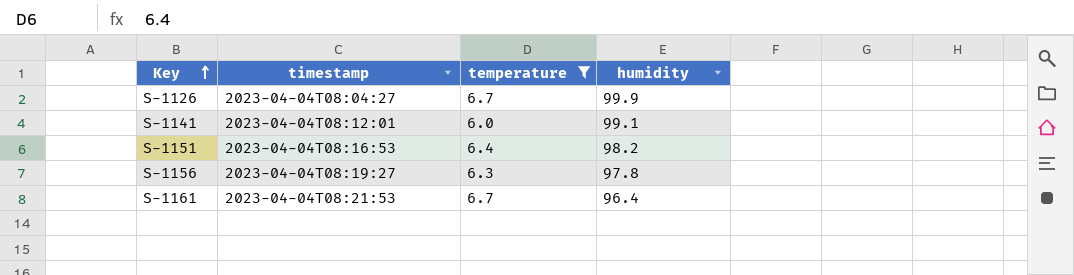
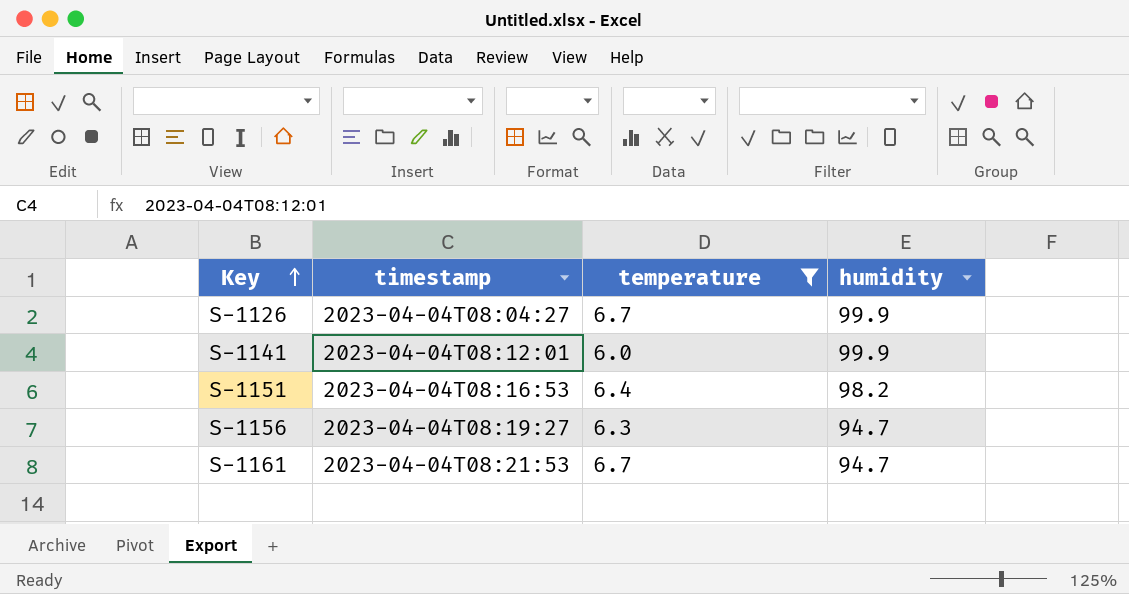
S-1141 | humidity: 99.1 -> 99.9
S-1156 | humidity: 97.8 -> 94.7
S-1161 | humidity: 96.4 -> 94.7

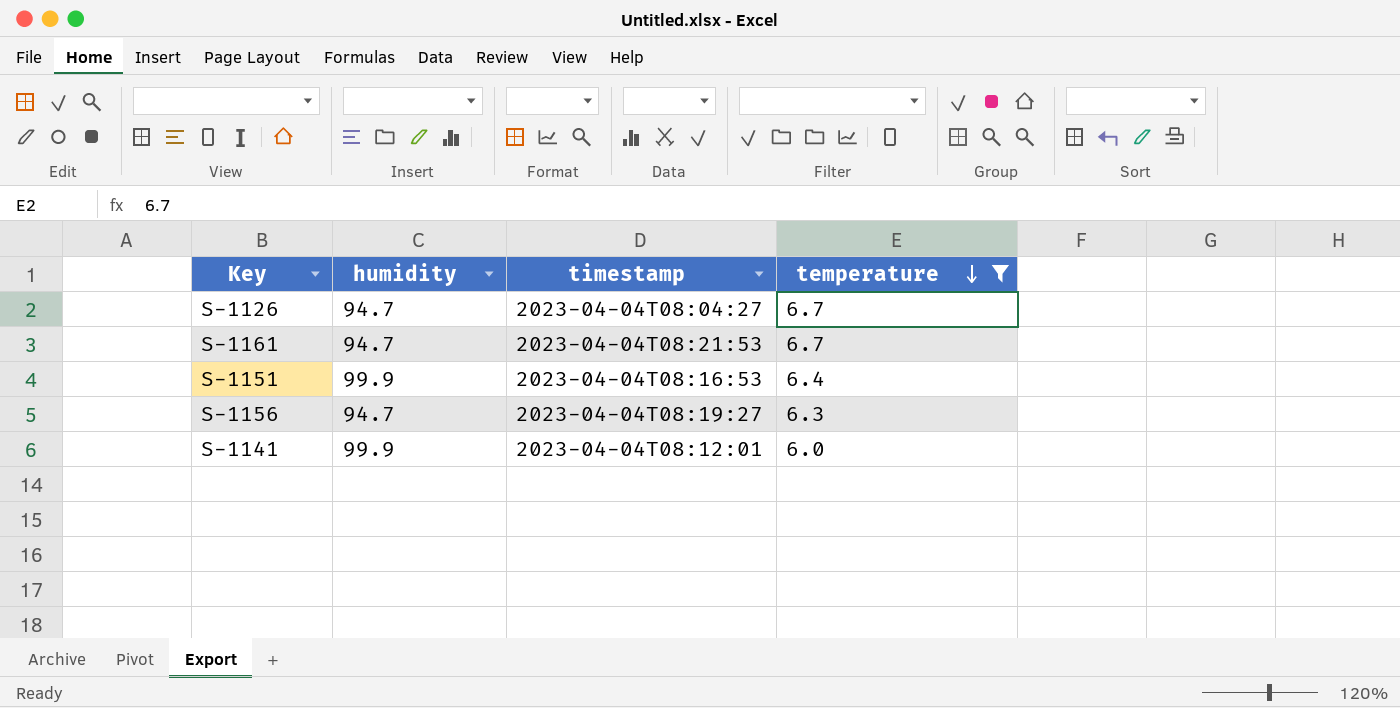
row order: Key ascending -> temperature descending
column humidity | position: 4 -> 2
S-1126 | humidity: 99.9 -> 94.7
S-1151 | humidity: 98.2 -> 99.9

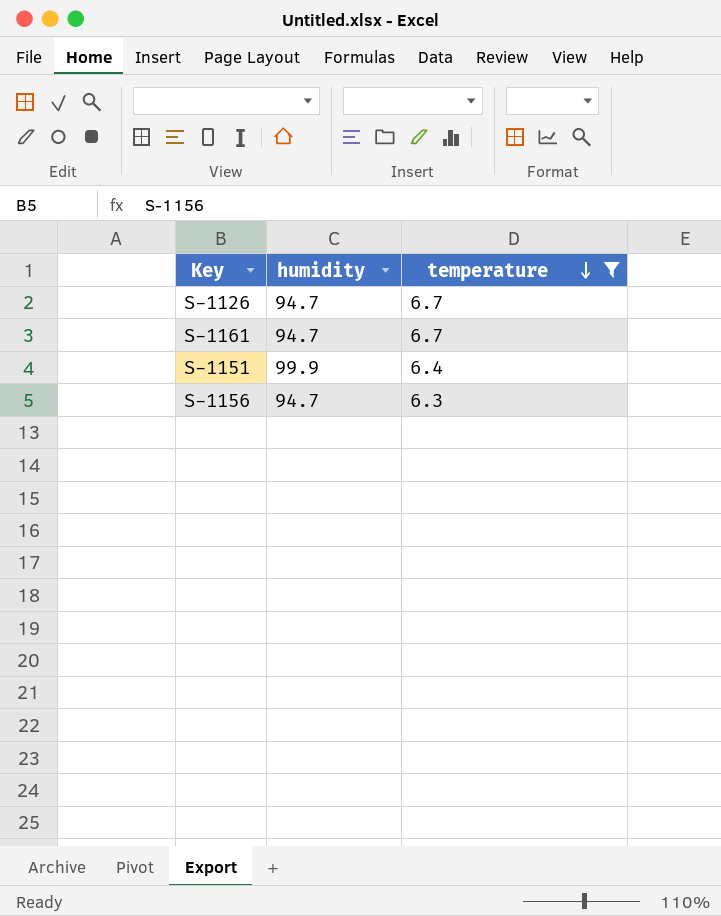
column timestamp | position: 3 -> none
row S-1141: 99.9 | 2023-04-04T08:12:01 | 6.0 -> none

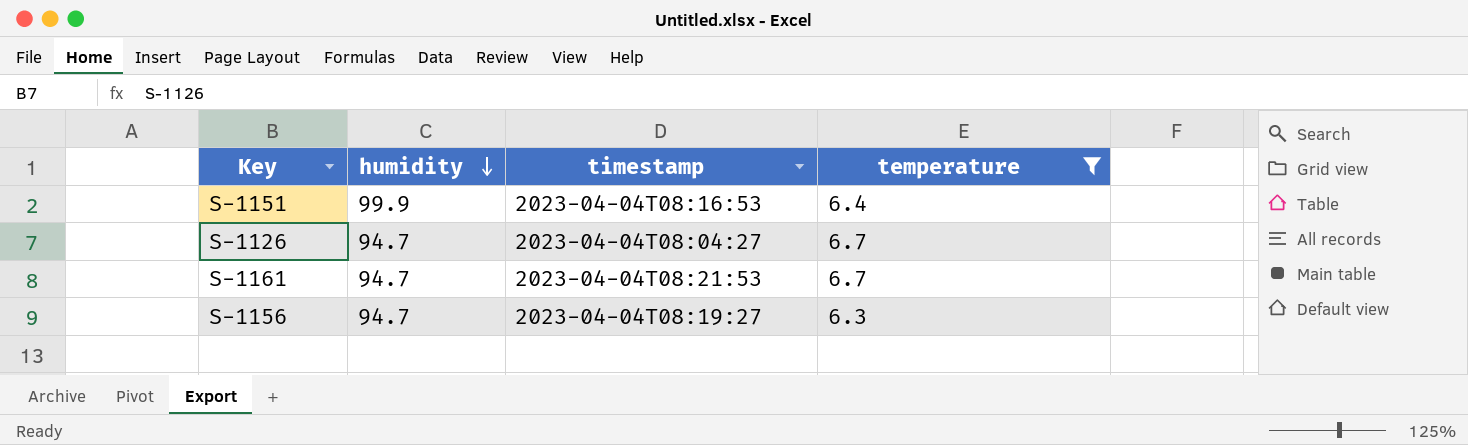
row order: temperature descending -> humidity descending
column timestamp | position: none -> 3

